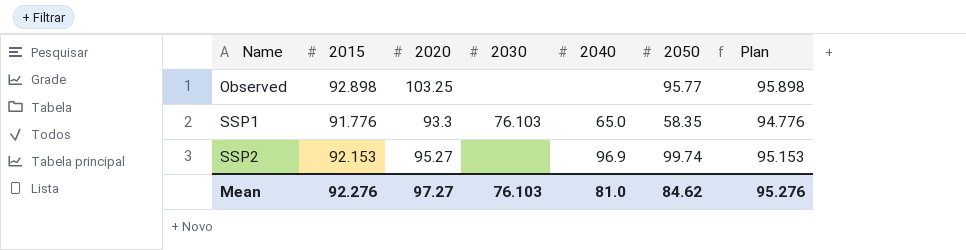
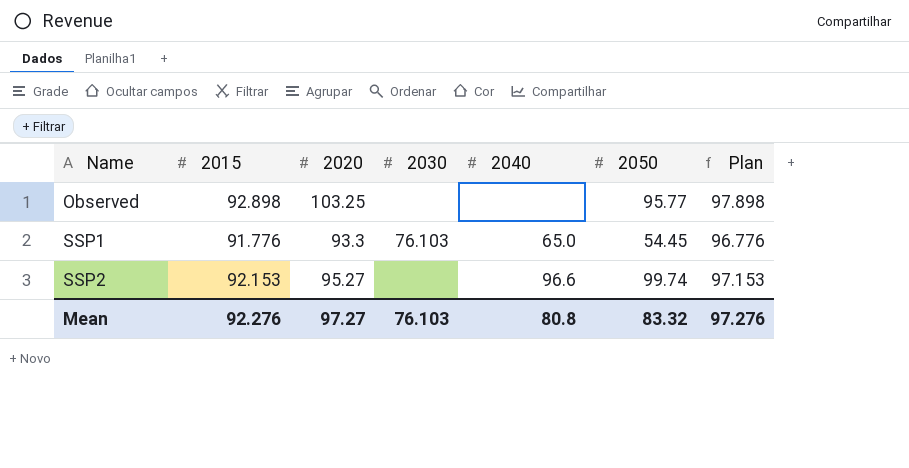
column Plan | formula: [2015] + 3 -> [2015] + 5
SSP1 | 2050: 58.35 -> 54.45
SSP2 | 2040: 96.9 -> 96.6
Mean | 2040: 81.0 -> 80.8
Mean | 2050: 84.62 -> 83.32
Mean | Plan: 95.276 -> 97.276

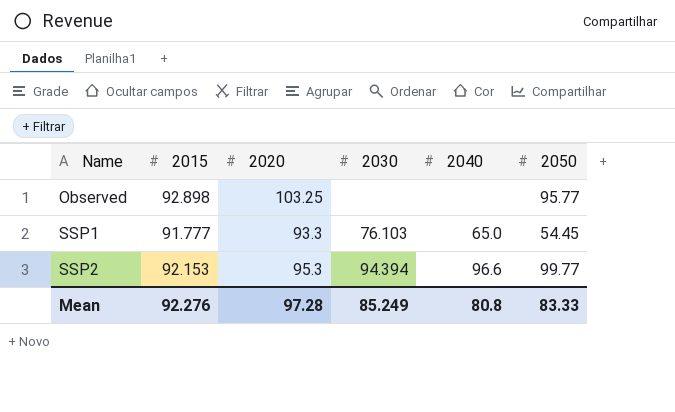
column Plan | formula: [2015] + 5 -> none
SSP1 | 2015: 91.776 -> 91.777
SSP2 | 2020: 95.27 -> 95.3
SSP2 | 2030: none -> 94.394
SSP2 | 2050: 99.74 -> 99.77
Mean | 2020: 97.27 -> 97.28
Mean | 2030: 76.103 -> 85.249
Mean | 2050: 83.32 -> 83.33

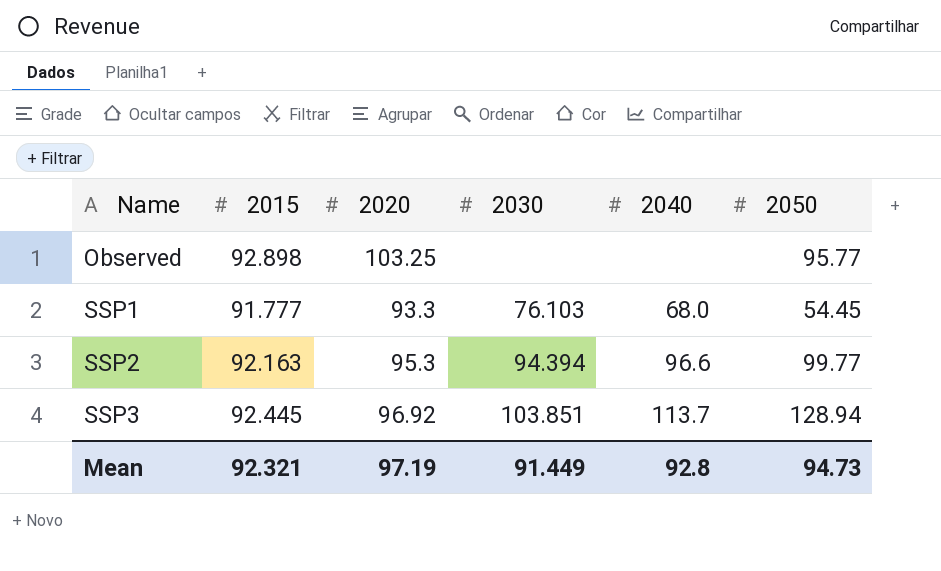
SSP1 | 2040: 65.0 -> 68.0
SSP2 | 2015: 92.153 -> 92.163
row SSP3: none -> 92.445 | 96.92 | 103.851 | 113.7 | 128.94
Mean | 2015: 92.276 -> 92.321
Mean | 2020: 97.28 -> 97.19
Mean | 2030: 85.249 -> 91.449
Mean | 2040: 80.8 -> 92.8
Mean | 2050: 83.33 -> 94.73

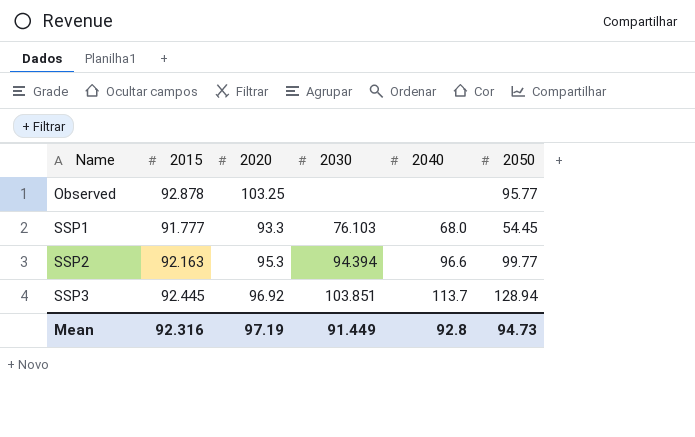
Observed | 2015: 92.898 -> 92.878
Mean | 2015: 92.321 -> 92.316

